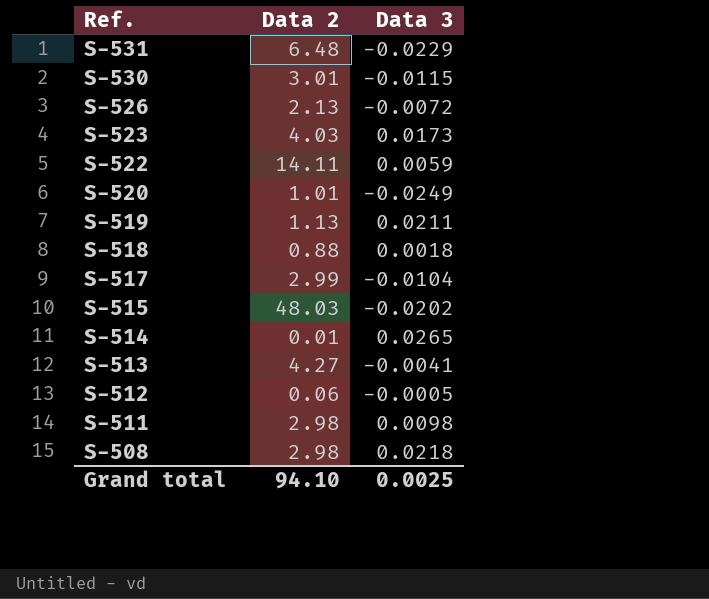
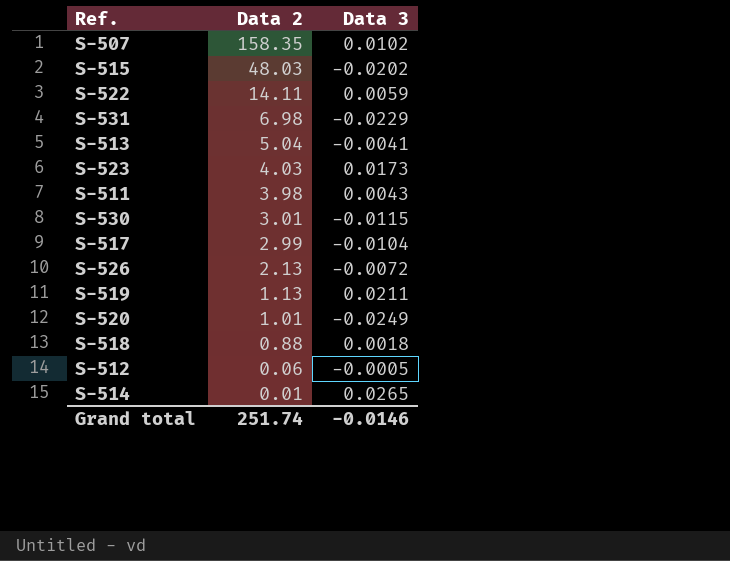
row order: Ref. descending -> Data 2 descending
row S-508: 2.98 | 0.0218 -> none
row S-507: none -> 158.35 | 0.0102
S-531 | Data 2: 6.48 -> 6.98
S-513 | Data 2: 4.27 -> 5.04
S-511 | Data 2: 2.98 -> 3.98
S-511 | Data 3: 0.0098 -> 0.0043
Grand total | Data 2: 94.10 -> 251.74
Grand total | Data 3: 0.0025 -> -0.0146

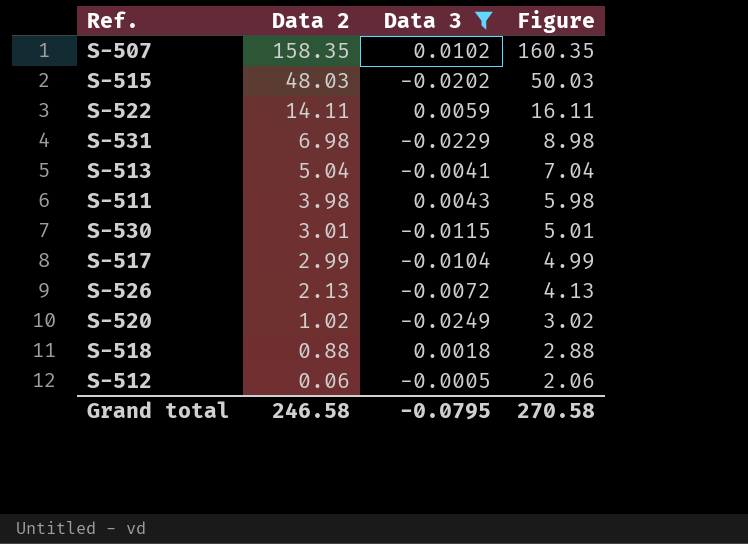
filter: none -> Data 3 <= 0.0102
column Figure | formula: none -> [Data 2] + 2
S-520 | Data 2: 1.01 -> 1.02
Grand total | Data 2: 251.74 -> 246.58
Grand total | Data 3: -0.0146 -> -0.0795

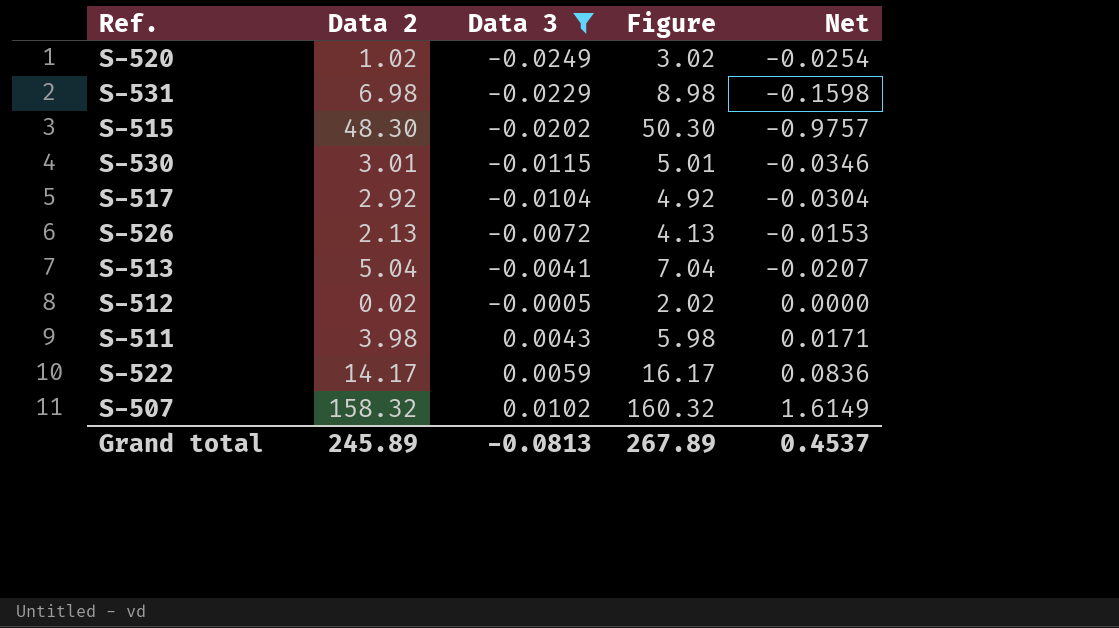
row order: Data 2 descending -> Data 3 ascending
column Net | formula: none -> [Data 2] * [Data 3]
row S-518: 0.88 | 0.0018 | 2.88 -> none
S-515 | Data 2: 48.03 -> 48.30
S-515 | Figure: 50.03 -> 50.30
S-517 | Data 2: 2.99 -> 2.92
S-517 | Figure: 4.99 -> 4.92
S-512 | Data 2: 0.06 -> 0.02
S-512 | Figure: 2.06 -> 2.02
S-522 | Data 2: 14.11 -> 14.17
S-522 | Figure: 16.11 -> 16.17
S-507 | Data 2: 158.35 -> 158.32
S-507 | Figure: 160.35 -> 160.32
Grand total | Data 2: 246.58 -> 245.89
Grand total | Data 3: -0.0795 -> -0.0813
Grand total | Figure: 270.58 -> 267.89

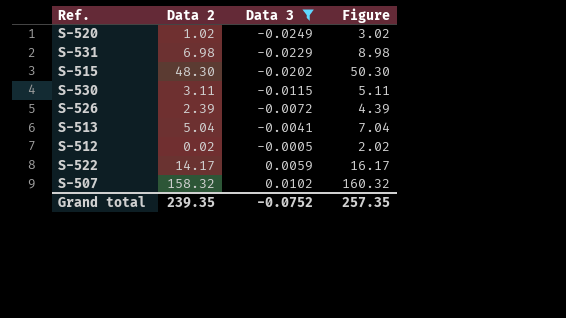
column Net | formula: [Data 2] * [Data 3] -> none
row S-517: 2.92 | -0.0104 | 4.92 | -0.0304 -> none
row S-511: 3.98 | 0.0043 | 5.98 | 0.0171 -> none
S-530 | Data 2: 3.01 -> 3.11
S-530 | Figure: 5.01 -> 5.11
S-526 | Data 2: 2.13 -> 2.39
S-526 | Figure: 4.13 -> 4.39
Grand total | Data 2: 245.89 -> 239.35
Grand total | Data 3: -0.0813 -> -0.0752
Grand total | Figure: 267.89 -> 257.35

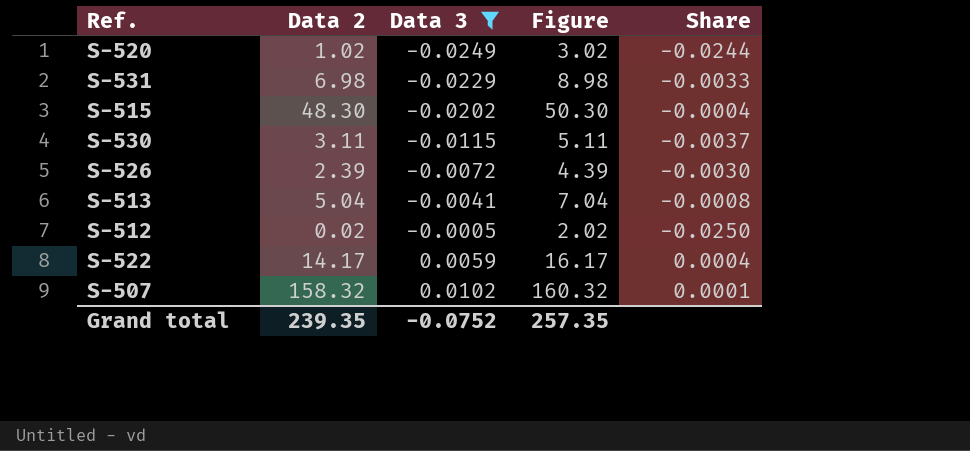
column Share | formula: none -> [Data 3] / [Data 2]

